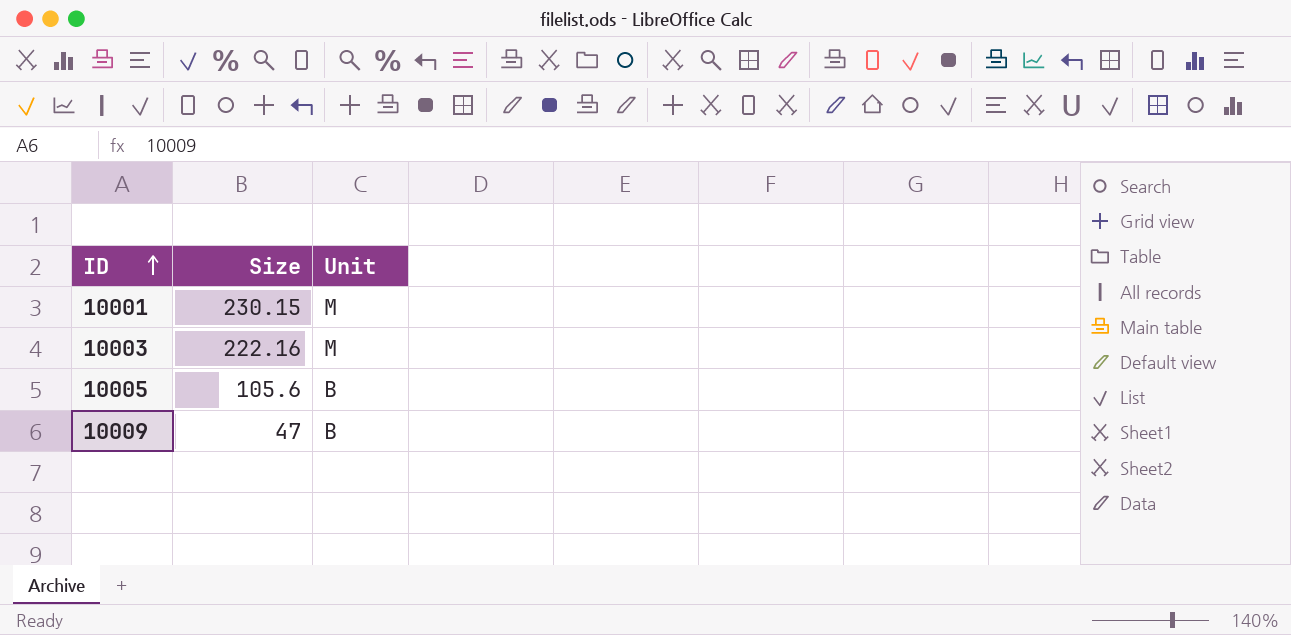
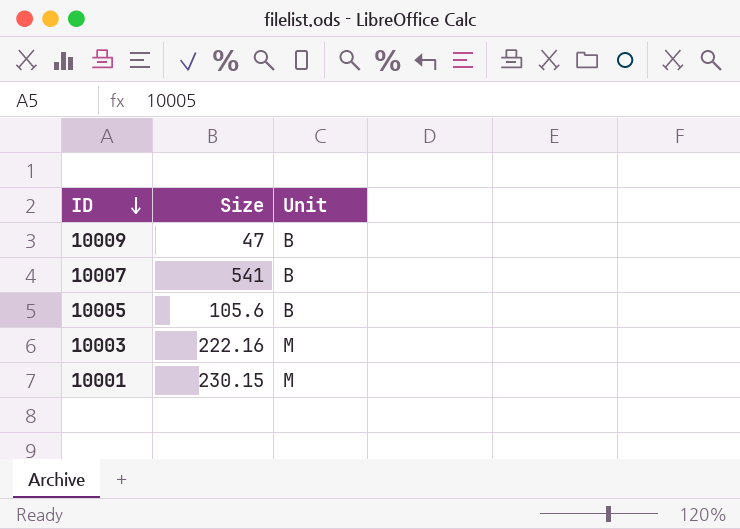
row order: ID ascending -> ID descending
row 10007: none -> 541 | B

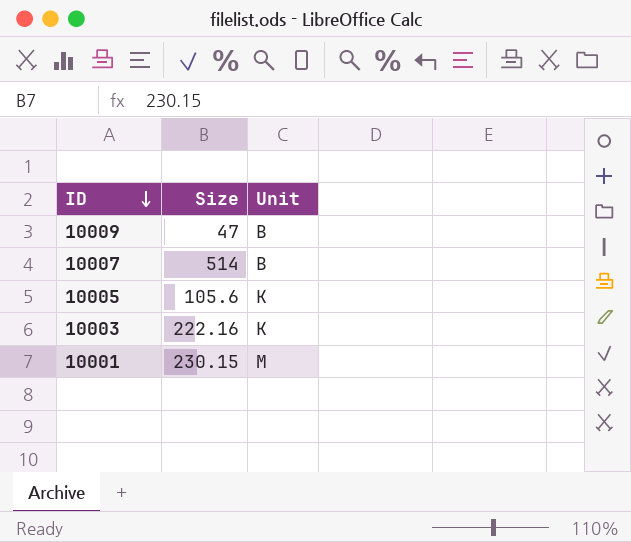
10007 | Size: 541 -> 514
10005 | Unit: B -> K
10003 | Unit: M -> K

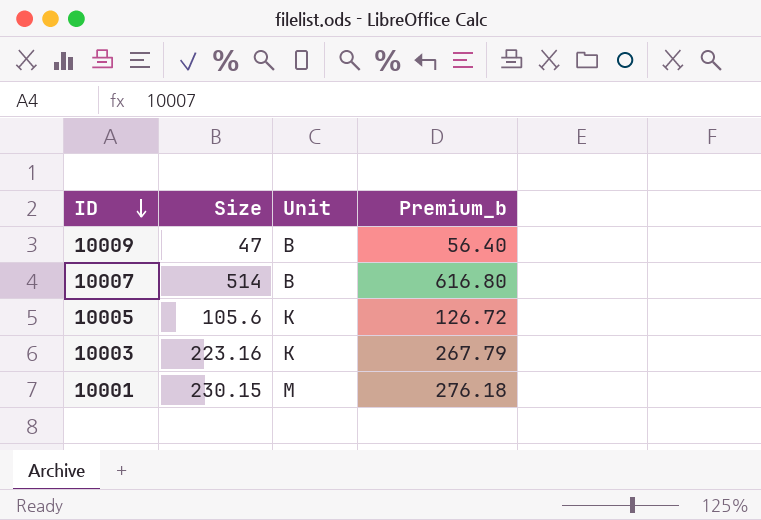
column Premium_b | formula: none -> [Size] * 1.2
10003 | Size: 222.16 -> 223.16

